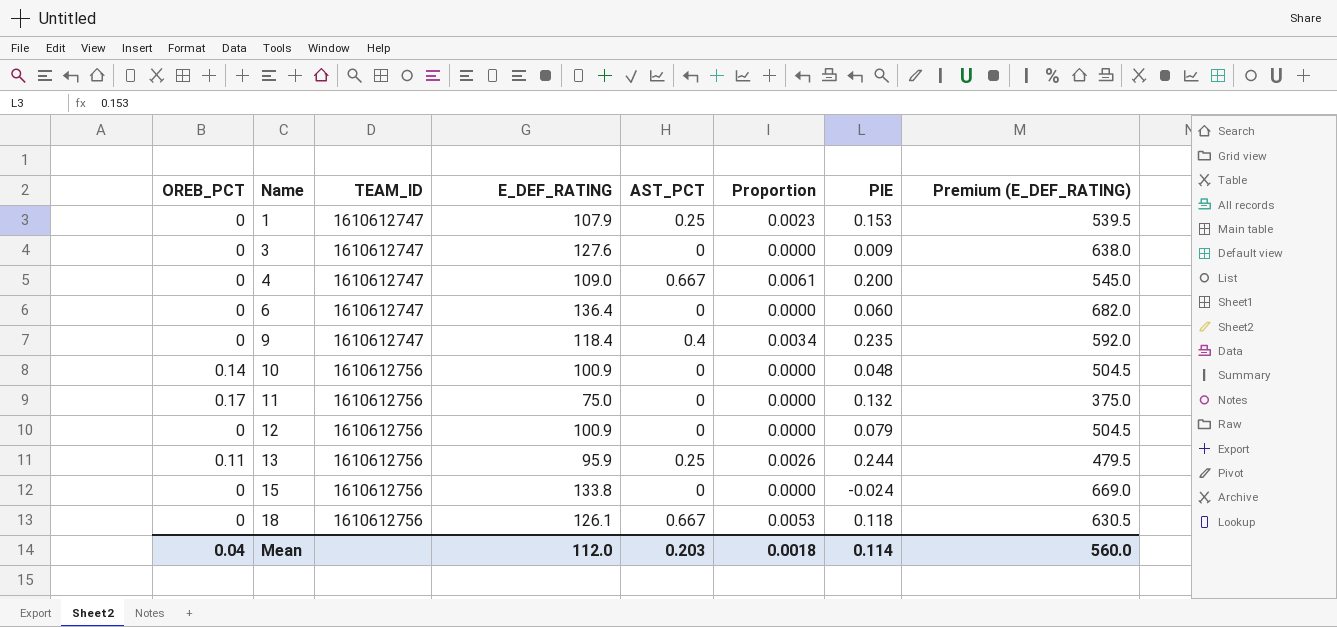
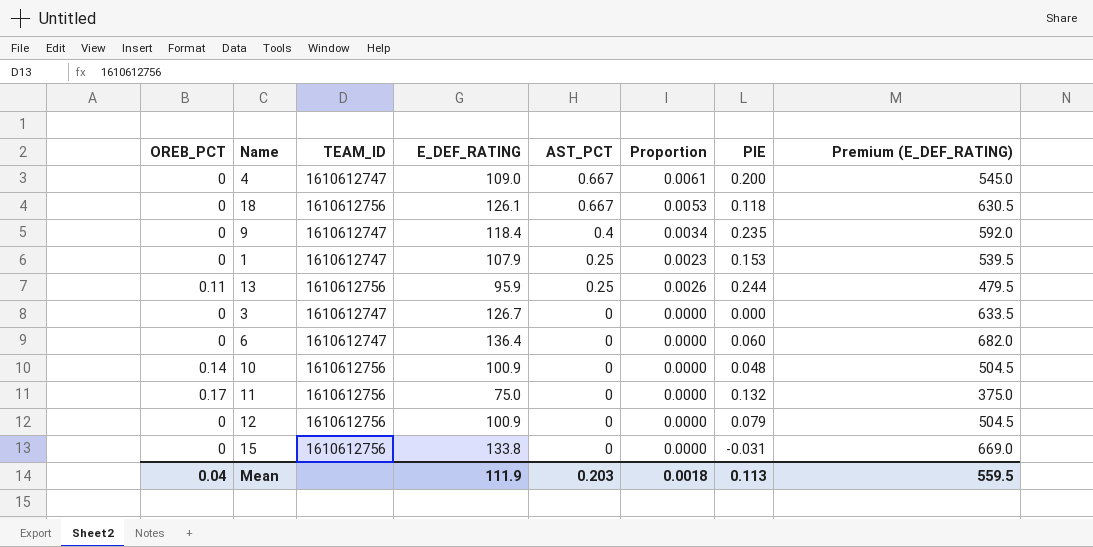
row order: Name ascending -> AST_PCT descending
3 | E_DEF_RATING: 127.6 -> 126.7
3 | PIE: 0.009 -> 0.000
3 | Premium (E_DEF_RATING): 638.0 -> 633.5
15 | PIE: -0.024 -> -0.031
Mean | E_DEF_RATING: 112.0 -> 111.9
Mean | PIE: 0.114 -> 0.113
Mean | Premium (E_DEF_RATING): 560.0 -> 559.5

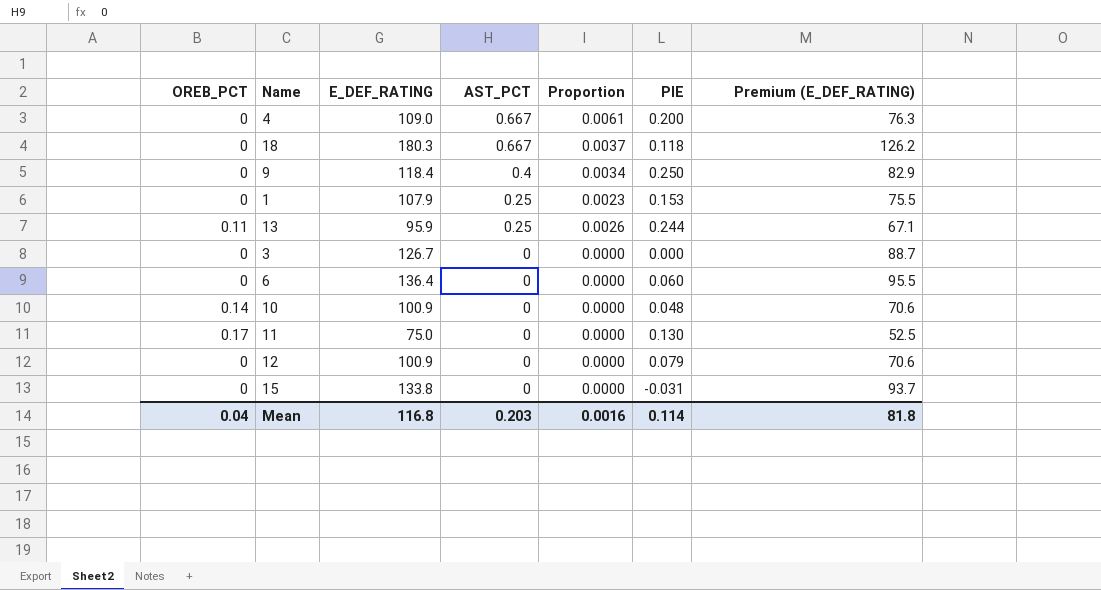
column TEAM_ID | position: 3 -> none
column Premium (E_DEF_RATING) | formula: [E_DEF_RATING] * 5 -> [E_DEF_RATING] * 0.7
18 | E_DEF_RATING: 126.1 -> 180.3
18 | Proportion: 0.0053 -> 0.0037
9 | PIE: 0.235 -> 0.250
11 | PIE: 0.132 -> 0.130
Mean | E_DEF_RATING: 111.9 -> 116.8
Mean | Proportion: 0.0018 -> 0.0016
Mean | PIE: 0.113 -> 0.114
Mean | Premium (E_DEF_RATING): 559.5 -> 81.8

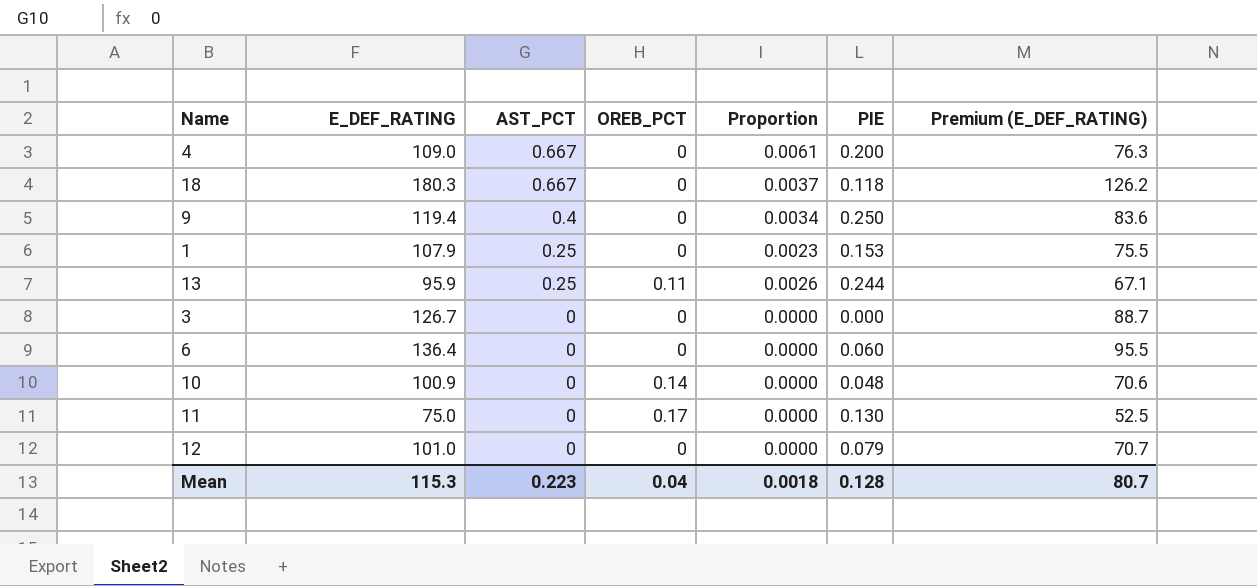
column OREB_PCT | position: 1 -> 4
row 15: 0 | 133.8 | 0 | 0.0000 | -0.031 | 93.7 -> none
9 | E_DEF_RATING: 118.4 -> 119.4
9 | Premium (E_DEF_RATING): 82.9 -> 83.6
12 | E_DEF_RATING: 100.9 -> 101.0
12 | Premium (E_DEF_RATING): 70.6 -> 70.7
Mean | E_DEF_RATING: 116.8 -> 115.3
Mean | AST_PCT: 0.203 -> 0.223
Mean | Proportion: 0.0016 -> 0.0018
Mean | PIE: 0.114 -> 0.128
Mean | Premium (E_DEF_RATING): 81.8 -> 80.7

